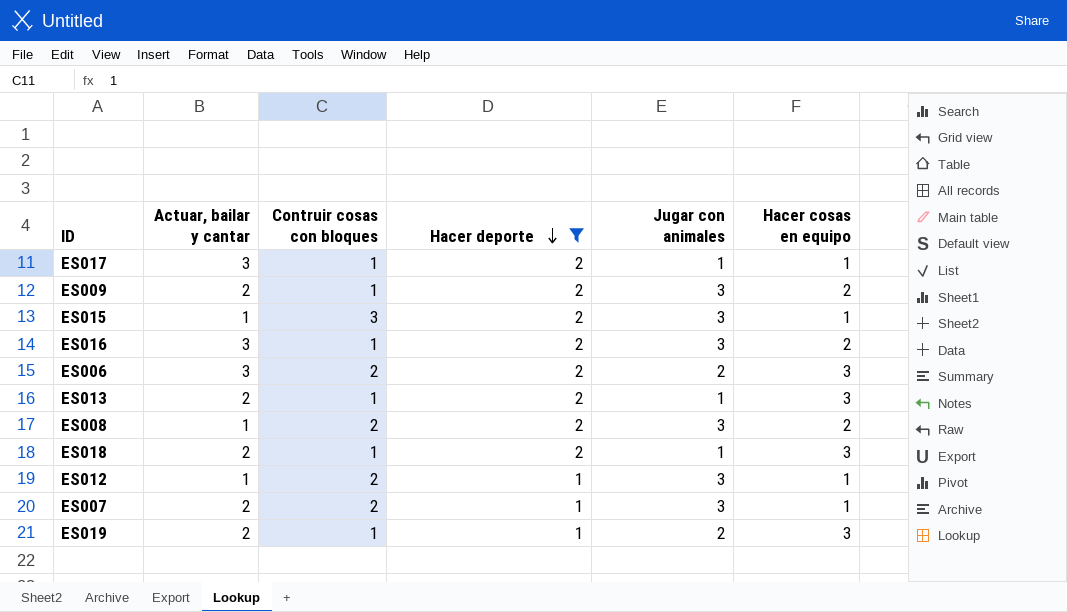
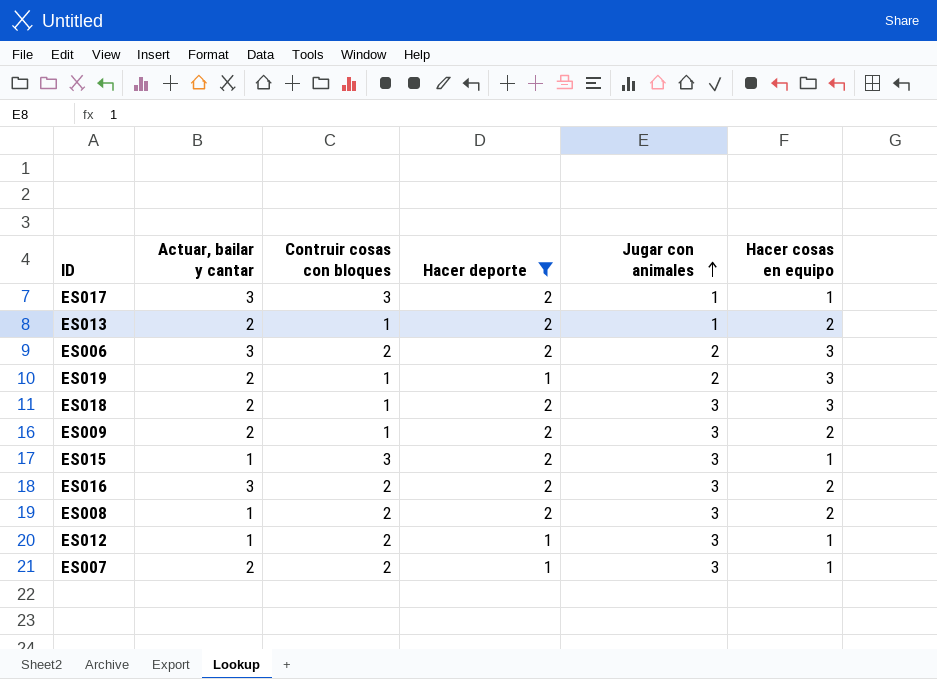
row order: Hacer deporte descending -> Jugar con animales ascending
ES017 | Contruir cosas con bloques: 1 -> 3
ES013 | Hacer cosas en equipo: 3 -> 2
ES018 | Jugar con animales: 1 -> 3
ES016 | Contruir cosas con bloques: 1 -> 2

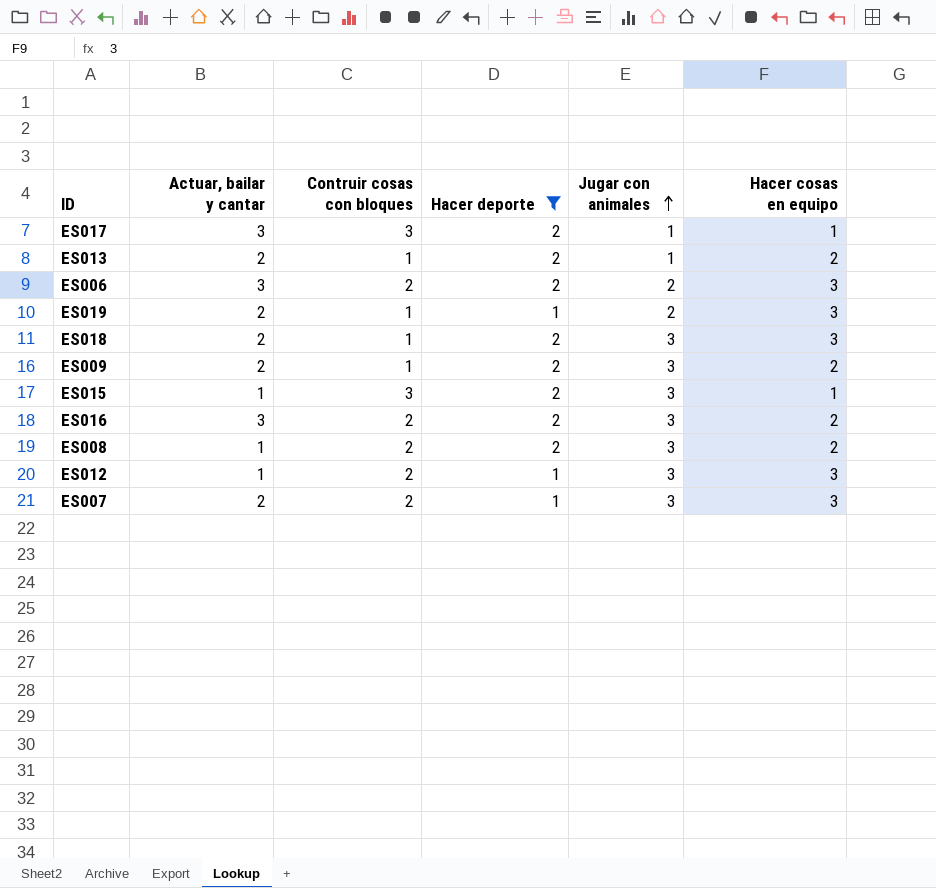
ES012 | Hacer cosas en equipo: 1 -> 3
ES007 | Hacer cosas en equipo: 1 -> 3

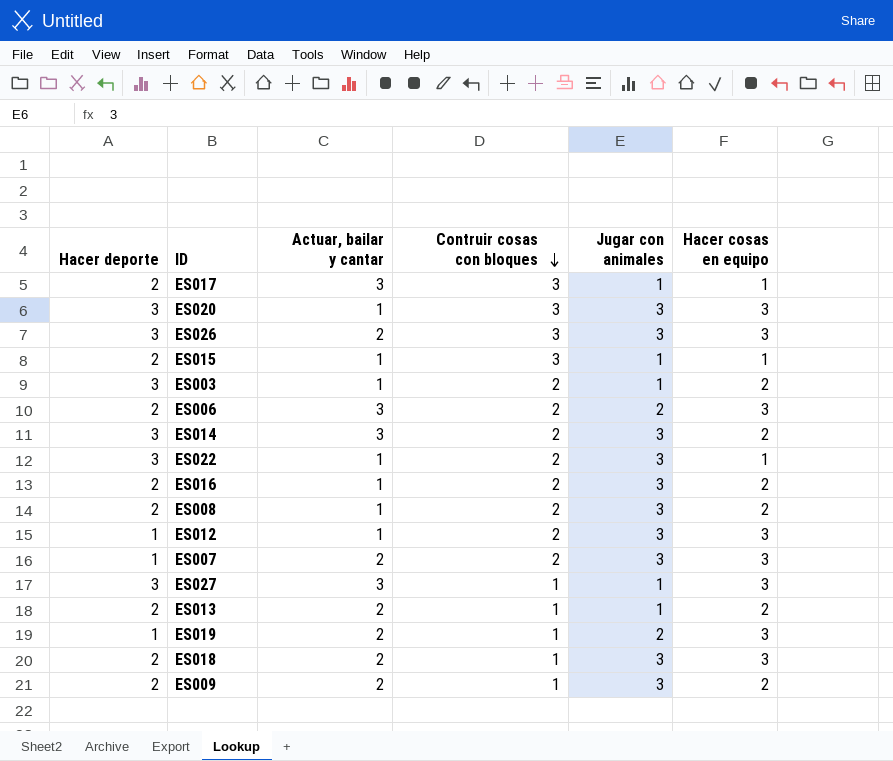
filter: Hacer deporte != 3 -> none
row order: Jugar con animales ascending -> Contruir cosas con bloques descending
column Hacer deporte | position: 4 -> 1
ES015 | Jugar con animales: 3 -> 1
ES016 | Actuar, bailar y cantar: 3 -> 1

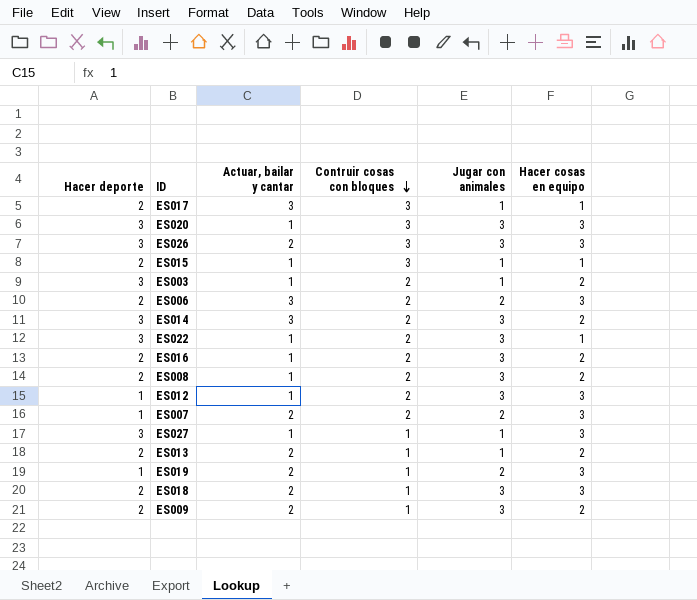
ES007 | Jugar con animales: 3 -> 2
ES027 | Actuar, bailar y cantar: 3 -> 1

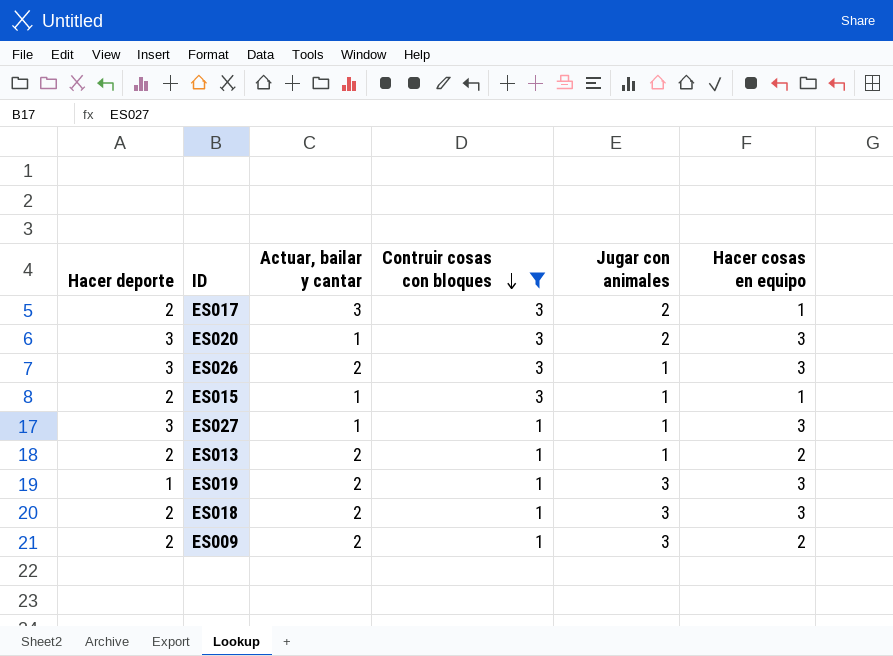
filter: none -> Contruir cosas con bloques != 2
ES017 | Jugar con animales: 1 -> 2
ES020 | Jugar con animales: 3 -> 2
ES026 | Jugar con animales: 3 -> 1
ES019 | Jugar con animales: 2 -> 3

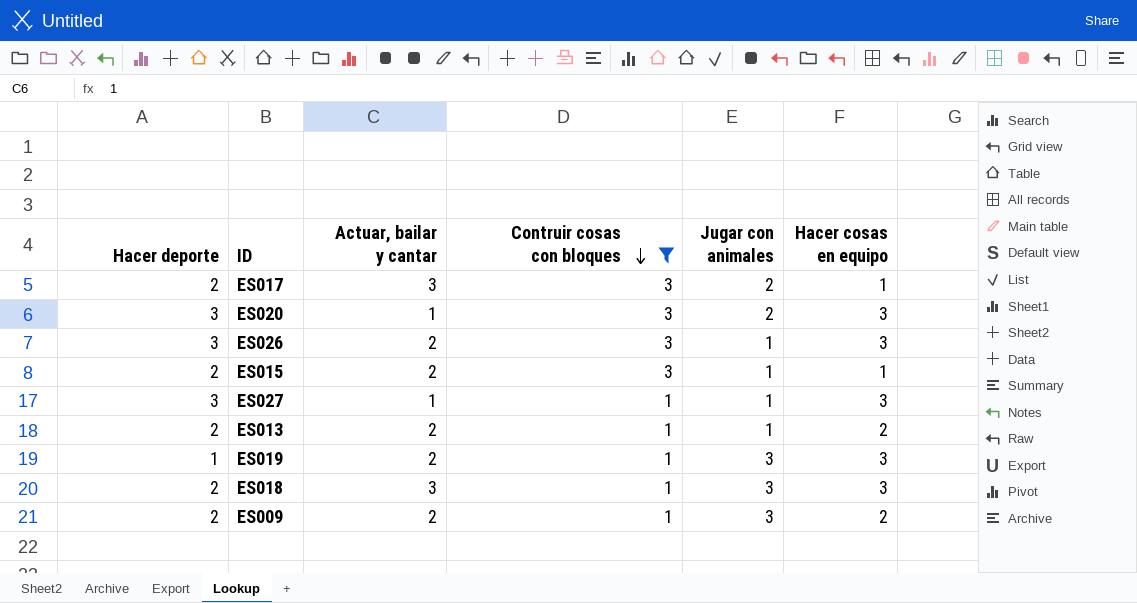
ES015 | Actuar, bailar y cantar: 1 -> 2
ES018 | Actuar, bailar y cantar: 2 -> 3

